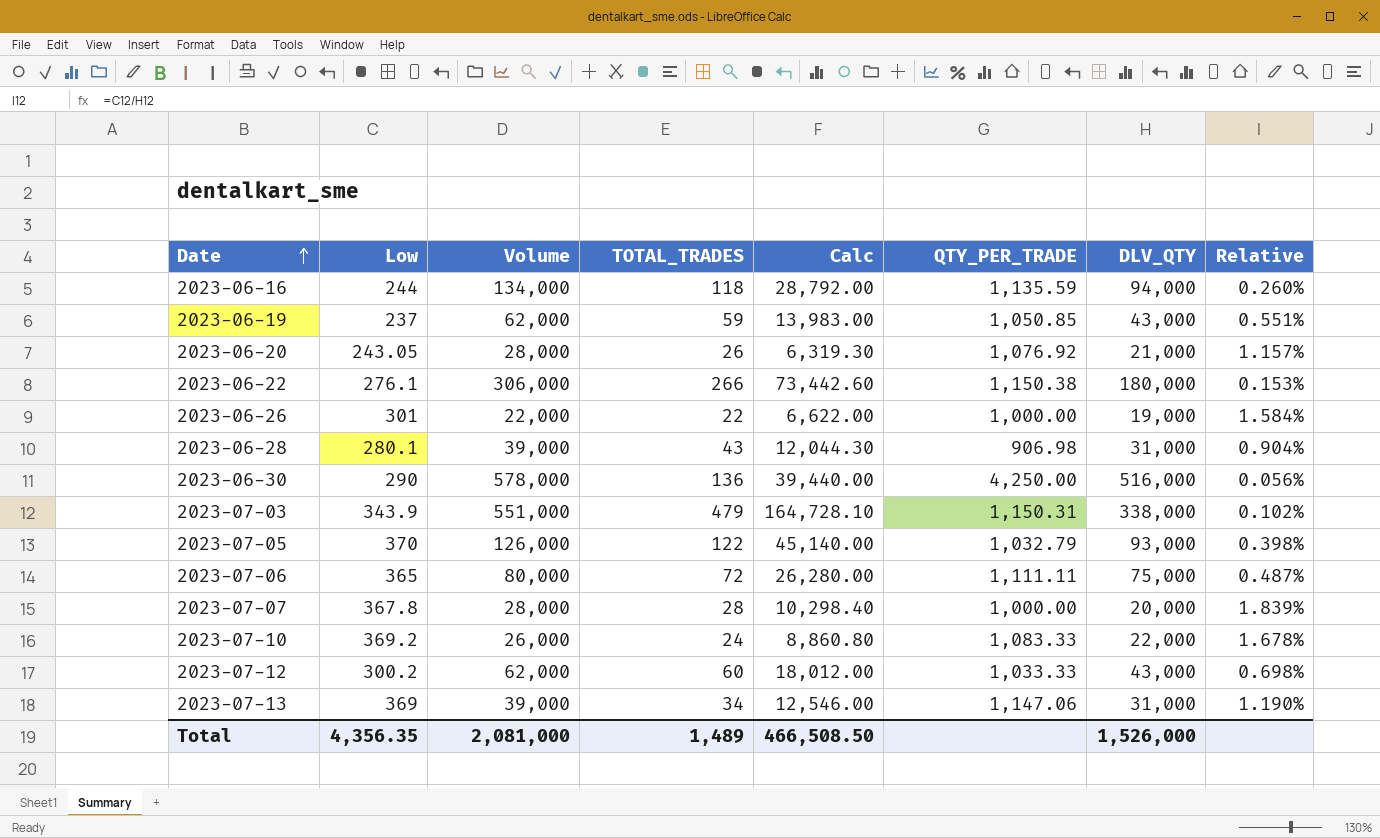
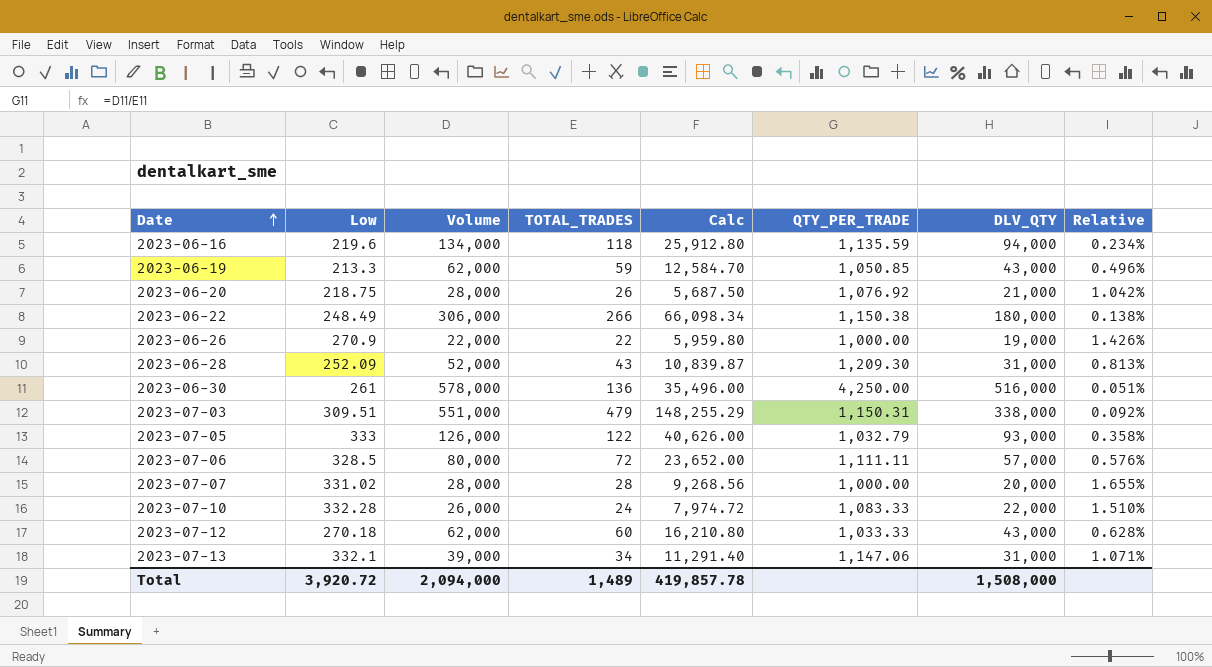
2023-06-16 | Low: 244 -> 219.6
2023-06-16 | Calc: 28,792.00 -> 25,912.80
2023-06-16 | Relative: 0.260% -> 0.234%
2023-06-19 | Low: 237 -> 213.3
2023-06-19 | Calc: 13,983.00 -> 12,584.70
2023-06-19 | Relative: 0.551% -> 0.496%
2023-06-20 | Low: 243.05 -> 218.75
2023-06-20 | Calc: 6,319.30 -> 5,687.50
2023-06-20 | Relative: 1.157% -> 1.042%
2023-06-22 | Low: 276.1 -> 248.49
2023-06-22 | Calc: 73,442.60 -> 66,098.34
2023-06-22 | Relative: 0.153% -> 0.138%
2023-06-26 | Low: 301 -> 270.9
2023-06-26 | Calc: 6,622.00 -> 5,959.80
2023-06-26 | Relative: 1.584% -> 1.426%
2023-06-28 | Low: 280.1 -> 252.09
2023-06-28 | Volume: 39,000 -> 52,000
2023-06-28 | Calc: 12,044.30 -> 10,839.87
2023-06-28 | QTY_PER_TRADE: 906.98 -> 1,209.30
2023-06-28 | Relative: 0.904% -> 0.813%
2023-06-30 | Low: 290 -> 261
2023-06-30 | Calc: 39,440.00 -> 35,496.00
2023-06-30 | Relative: 0.056% -> 0.051%
2023-07-03 | Low: 343.9 -> 309.51
2023-07-03 | Calc: 164,728.10 -> 148,255.29
2023-07-03 | Relative: 0.102% -> 0.092%
2023-07-05 | Low: 370 -> 333
2023-07-05 | Calc: 45,140.00 -> 40,626.00
2023-07-05 | Relative: 0.398% -> 0.358%
2023-07-06 | Low: 365 -> 328.5
2023-07-06 | Calc: 26,280.00 -> 23,652.00
2023-07-06 | DLV_QTY: 75,000 -> 57,000
2023-07-06 | Relative: 0.487% -> 0.576%
2023-07-07 | Low: 367.8 -> 331.02
2023-07-07 | Calc: 10,298.40 -> 9,268.56
2023-07-07 | Relative: 1.839% -> 1.655%
2023-07-10 | Low: 369.2 -> 332.28
2023-07-10 | Calc: 8,860.80 -> 7,974.72
2023-07-10 | Relative: 1.678% -> 1.510%
2023-07-12 | Low: 300.2 -> 270.18
2023-07-12 | Calc: 18,012.00 -> 16,210.80
2023-07-12 | Relative: 0.698% -> 0.628%
2023-07-13 | Low: 369 -> 332.1
2023-07-13 | Calc: 12,546.00 -> 11,291.40
2023-07-13 | Relative: 1.190% -> 1.071%
Total | Low: 4,356.35 -> 3,920.72
Total | Volume: 2,081,000 -> 2,094,000
Total | Calc: 466,508.50 -> 419,857.78
Total | DLV_QTY: 1,526,000 -> 1,508,000

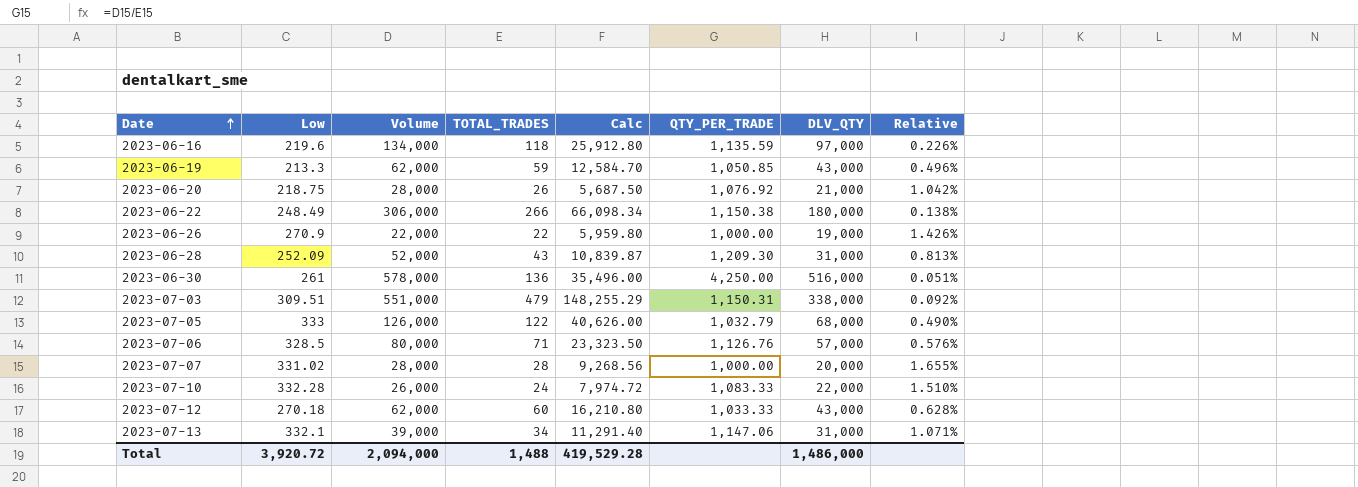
2023-06-16 | DLV_QTY: 94,000 -> 97,000
2023-06-16 | Relative: 0.234% -> 0.226%
2023-07-05 | DLV_QTY: 93,000 -> 68,000
2023-07-05 | Relative: 0.358% -> 0.490%
2023-07-06 | TOTAL_TRADES: 72 -> 71
2023-07-06 | Calc: 23,652.00 -> 23,323.50
2023-07-06 | QTY_PER_TRADE: 1,111.11 -> 1,126.76
Total | TOTAL_TRADES: 1,489 -> 1,488
Total | Calc: 419,857.78 -> 419,529.28
Total | DLV_QTY: 1,508,000 -> 1,486,000

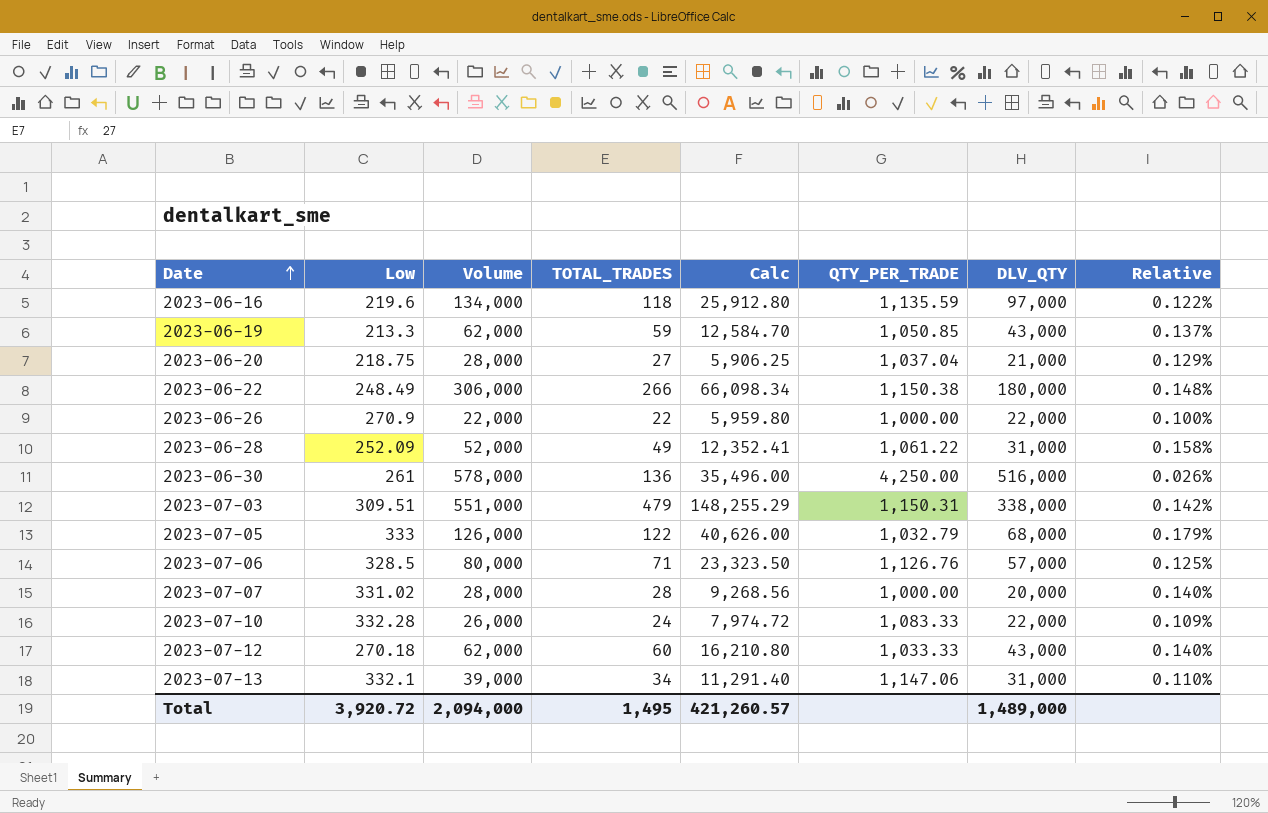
column Relative | formula: [Low] / [DLV_QTY] -> [TOTAL_TRADES] / [DLV_QTY]
2023-06-20 | TOTAL_TRADES: 26 -> 27
2023-06-20 | Calc: 5,687.50 -> 5,906.25
2023-06-20 | QTY_PER_TRADE: 1,076.92 -> 1,037.04
2023-06-26 | DLV_QTY: 19,000 -> 22,000
2023-06-28 | TOTAL_TRADES: 43 -> 49
2023-06-28 | Calc: 10,839.87 -> 12,352.41
2023-06-28 | QTY_PER_TRADE: 1,209.30 -> 1,061.22
Total | TOTAL_TRADES: 1,488 -> 1,495
Total | Calc: 419,529.28 -> 421,260.57
Total | DLV_QTY: 1,486,000 -> 1,489,000

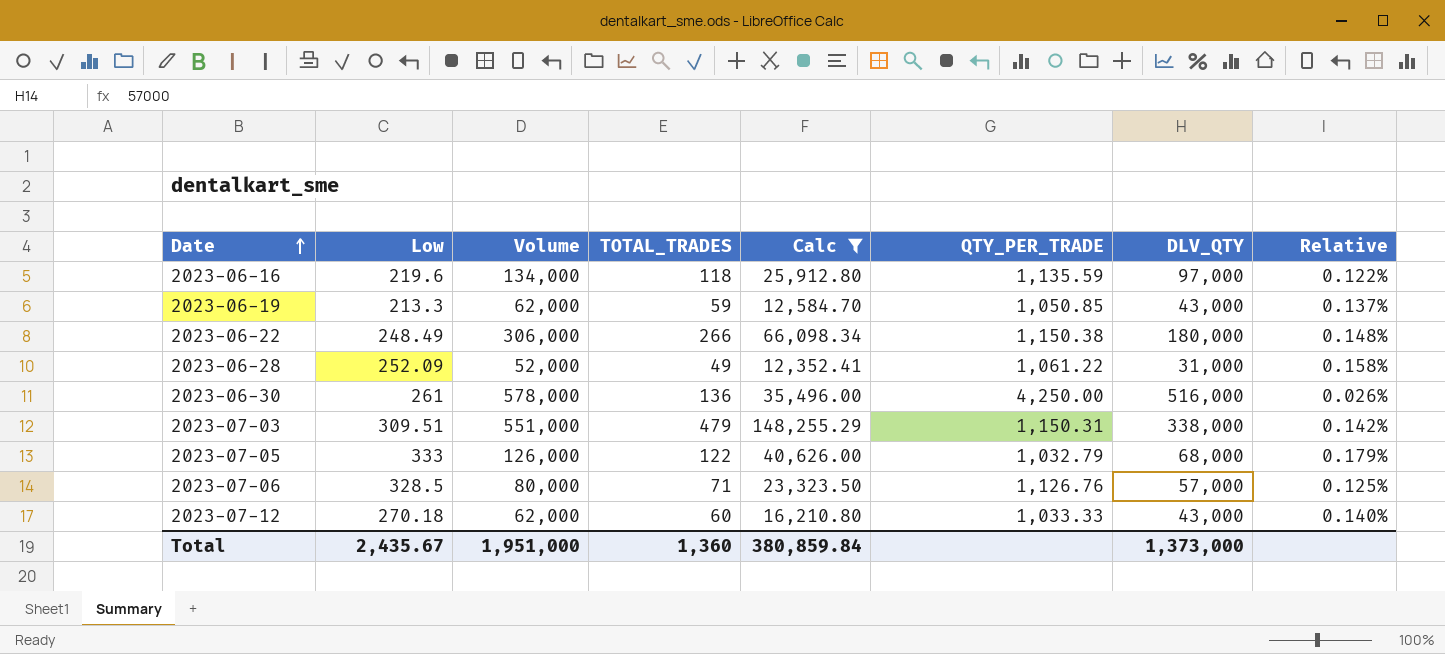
filter: none -> Calc >= 12,352.41
Total | Low: 3,920.72 -> 2,435.67
Total | Volume: 2,094,000 -> 1,951,000
Total | TOTAL_TRADES: 1,495 -> 1,360
Total | Calc: 421,260.57 -> 380,859.84
Total | DLV_QTY: 1,489,000 -> 1,373,000

